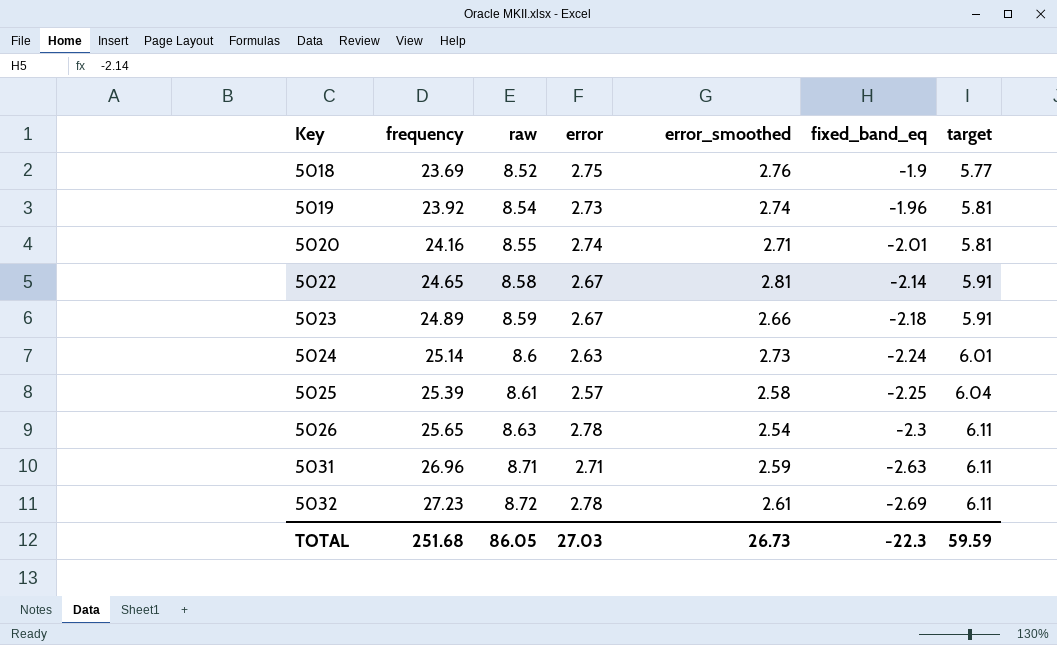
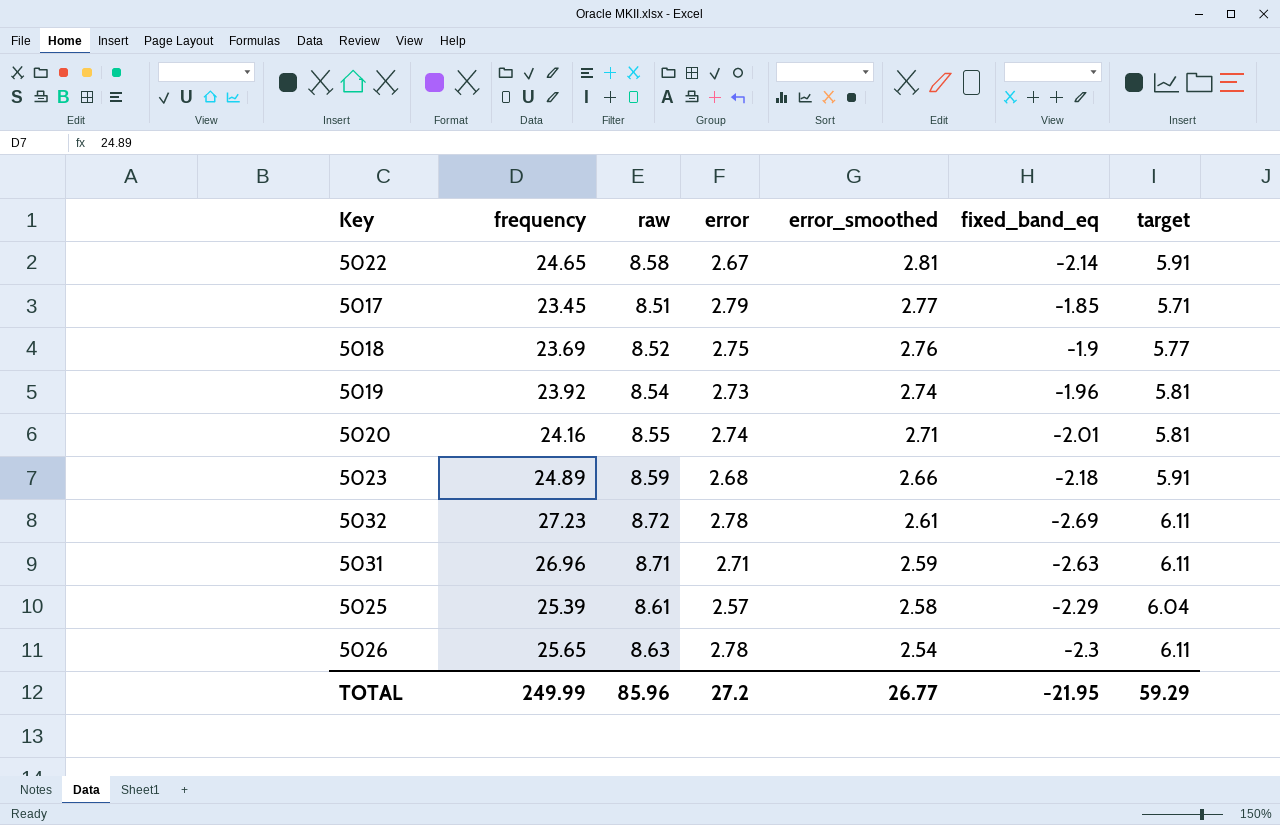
row order: Key ascending -> error_smoothed descending
row 5024: 25.14 | 8.6 | 2.63 | 2.73 | -2.24 | 6.01 -> none
row 5017: none -> 23.45 | 8.51 | 2.79 | 2.77 | -1.85 | 5.71
5023 | error: 2.67 -> 2.68
5025 | fixed_band_eq: -2.25 -> -2.29
TOTAL | frequency: 251.68 -> 249.99
TOTAL | raw: 86.05 -> 85.96
TOTAL | error: 27.03 -> 27.2
TOTAL | error_smoothed: 26.73 -> 26.77
TOTAL | fixed_band_eq: -22.3 -> -21.95
TOTAL | target: 59.59 -> 59.29

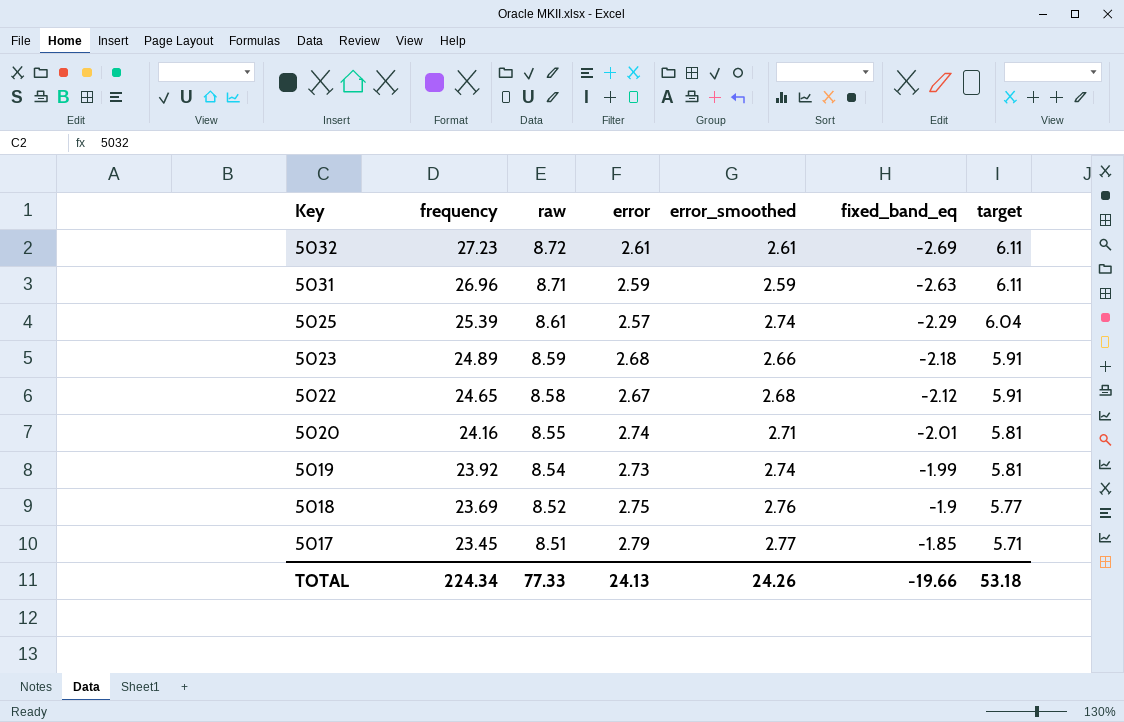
row order: error_smoothed descending -> Key descending
row 5026: 25.65 | 8.63 | 2.78 | 2.54 | -2.3 | 6.11 -> none
5032 | error: 2.78 -> 2.61
5031 | error: 2.71 -> 2.59
5025 | error_smoothed: 2.58 -> 2.74
5022 | error_smoothed: 2.81 -> 2.68
5022 | fixed_band_eq: -2.14 -> -2.12
5019 | fixed_band_eq: -1.96 -> -1.99
TOTAL | frequency: 249.99 -> 224.34
TOTAL | raw: 85.96 -> 77.33
TOTAL | error: 27.2 -> 24.13
TOTAL | error_smoothed: 26.77 -> 24.26
TOTAL | fixed_band_eq: -21.95 -> -19.66
TOTAL | target: 59.29 -> 53.18

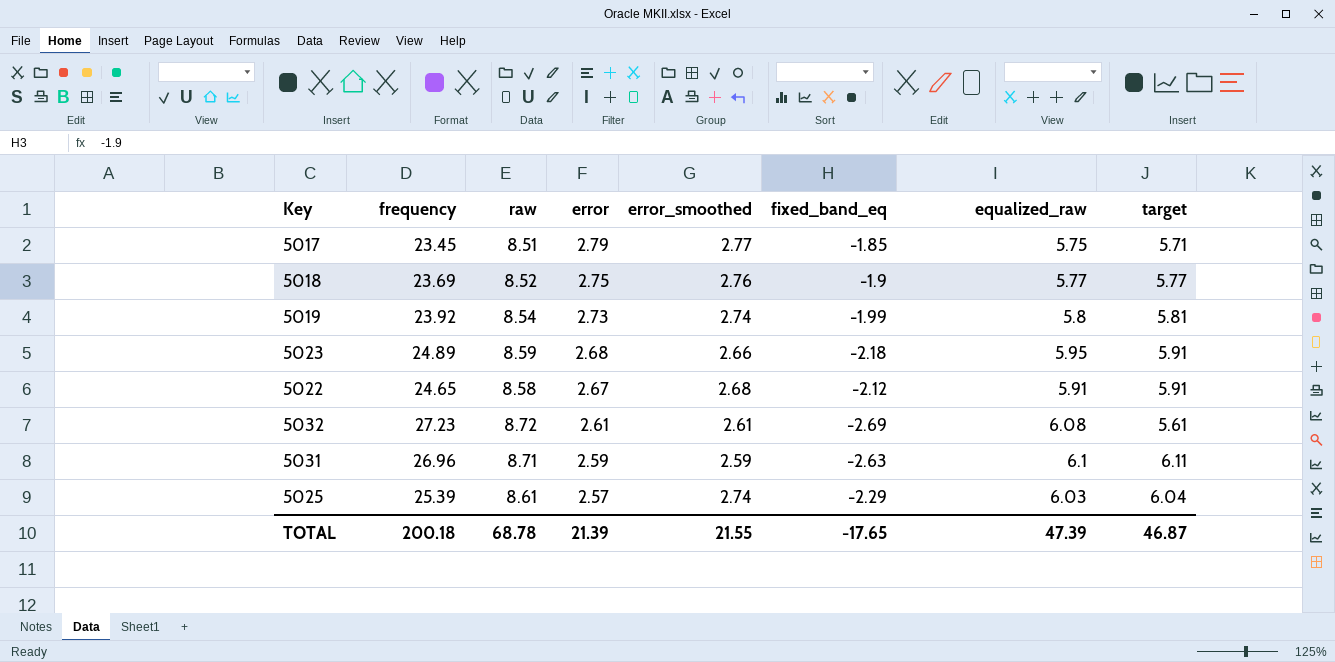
row order: Key descending -> error descending
column equalized_raw | position: none -> 7
row 5020: 24.16 | 8.55 | 2.74 | 2.71 | -2.01 | 5.81 -> none
5032 | target: 6.11 -> 5.61
TOTAL | frequency: 224.34 -> 200.18
TOTAL | raw: 77.33 -> 68.78
TOTAL | error: 24.13 -> 21.39
TOTAL | error_smoothed: 24.26 -> 21.55
TOTAL | fixed_band_eq: -19.66 -> -17.65
TOTAL | target: 53.18 -> 46.87

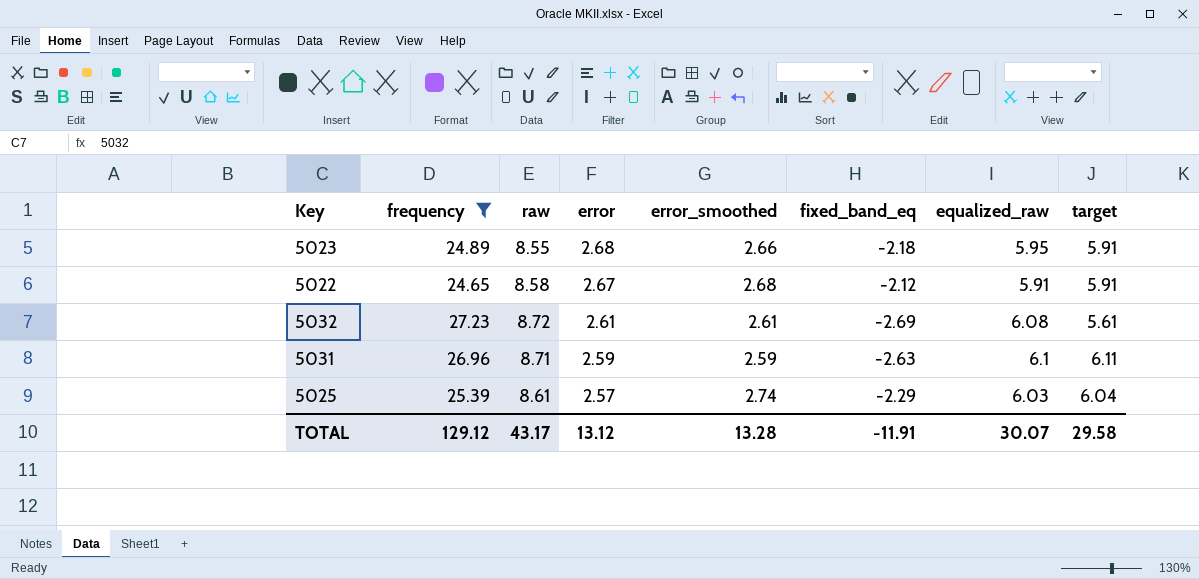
filter: none -> frequency >= 24.65
5023 | raw: 8.59 -> 8.55
TOTAL | frequency: 200.18 -> 129.12
TOTAL | raw: 68.78 -> 43.17
TOTAL | error: 21.39 -> 13.12
TOTAL | error_smoothed: 21.55 -> 13.28
TOTAL | fixed_band_eq: -17.65 -> -11.91
TOTAL | equalized_raw: 47.39 -> 30.07
TOTAL | target: 46.87 -> 29.58

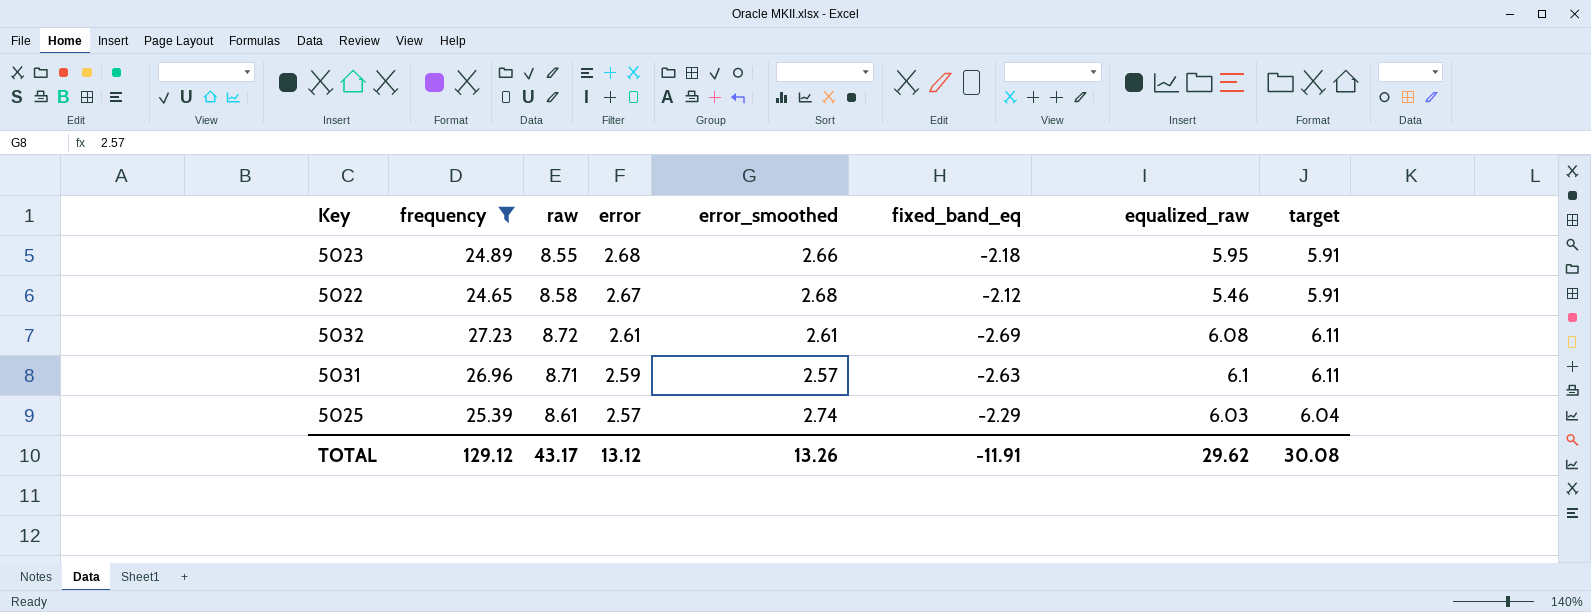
5022 | equalized_raw: 5.91 -> 5.46
5032 | target: 5.61 -> 6.11
5031 | error_smoothed: 2.59 -> 2.57
TOTAL | error_smoothed: 13.28 -> 13.26
TOTAL | equalized_raw: 30.07 -> 29.62
TOTAL | target: 29.58 -> 30.08

